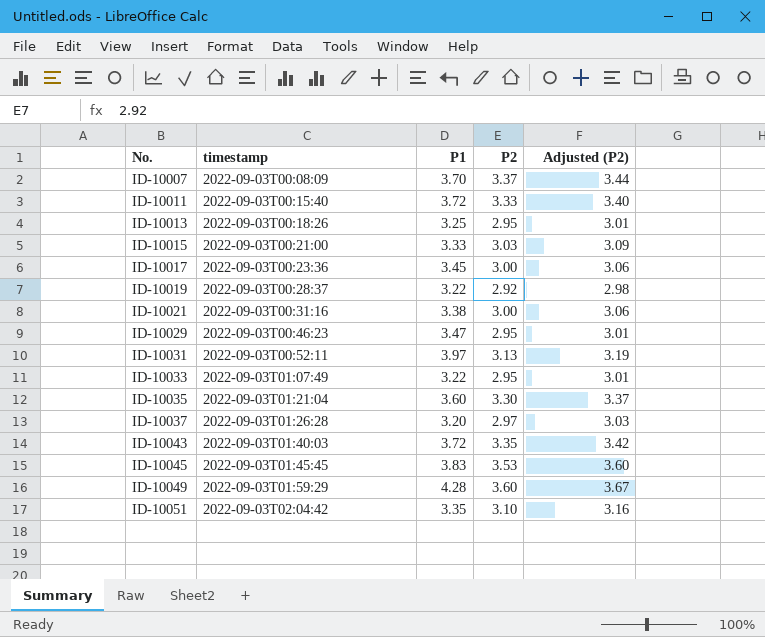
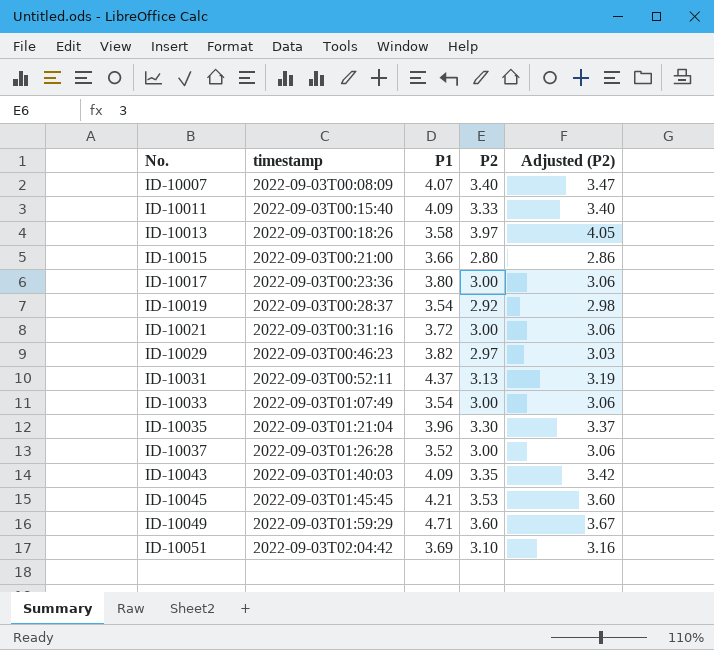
ID-10007 | P1: 3.70 -> 4.07
ID-10007 | P2: 3.37 -> 3.40
ID-10007 | Adjusted (P2): 3.44 -> 3.47
ID-10011 | P1: 3.72 -> 4.09
ID-10013 | P1: 3.25 -> 3.58
ID-10013 | P2: 2.95 -> 3.97
ID-10013 | Adjusted (P2): 3.01 -> 4.05
ID-10015 | P1: 3.33 -> 3.66
ID-10015 | P2: 3.03 -> 2.80
ID-10015 | Adjusted (P2): 3.09 -> 2.86
ID-10017 | P1: 3.45 -> 3.80
ID-10019 | P1: 3.22 -> 3.54
ID-10021 | P1: 3.38 -> 3.72
ID-10029 | P1: 3.47 -> 3.82
ID-10029 | P2: 2.95 -> 2.97
ID-10029 | Adjusted (P2): 3.01 -> 3.03
ID-10031 | P1: 3.97 -> 4.37
ID-10033 | P1: 3.22 -> 3.54
ID-10033 | P2: 2.95 -> 3.00
ID-10033 | Adjusted (P2): 3.01 -> 3.06
ID-10035 | P1: 3.60 -> 3.96
ID-10037 | P1: 3.20 -> 3.52
ID-10037 | P2: 2.97 -> 3.00
ID-10037 | Adjusted (P2): 3.03 -> 3.06
ID-10043 | P1: 3.72 -> 4.09
ID-10045 | P1: 3.83 -> 4.21
ID-10049 | P1: 4.28 -> 4.71
ID-10051 | P1: 3.35 -> 3.69

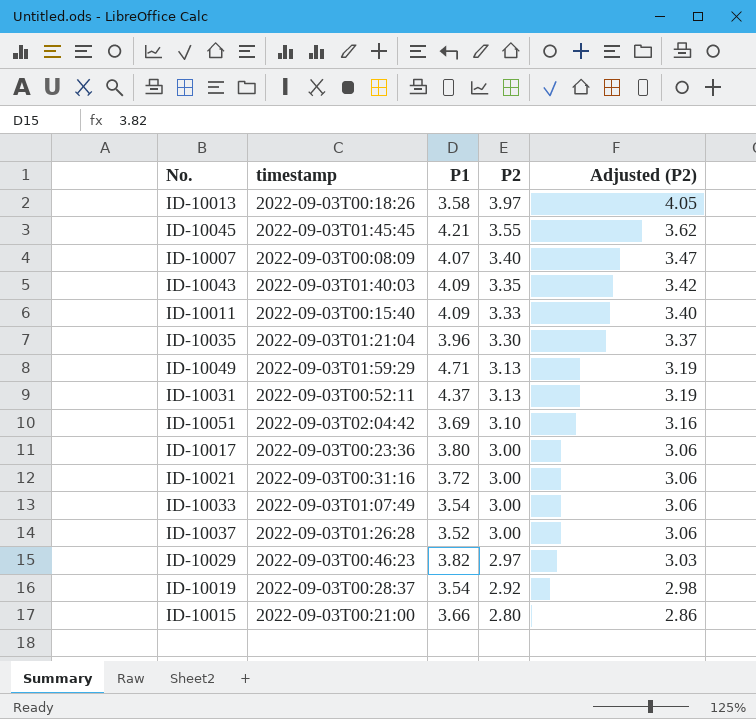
row order: No. ascending -> P2 descending
ID-10045 | P2: 3.53 -> 3.55
ID-10045 | Adjusted (P2): 3.60 -> 3.62
ID-10049 | P2: 3.60 -> 3.13
ID-10049 | Adjusted (P2): 3.67 -> 3.19

